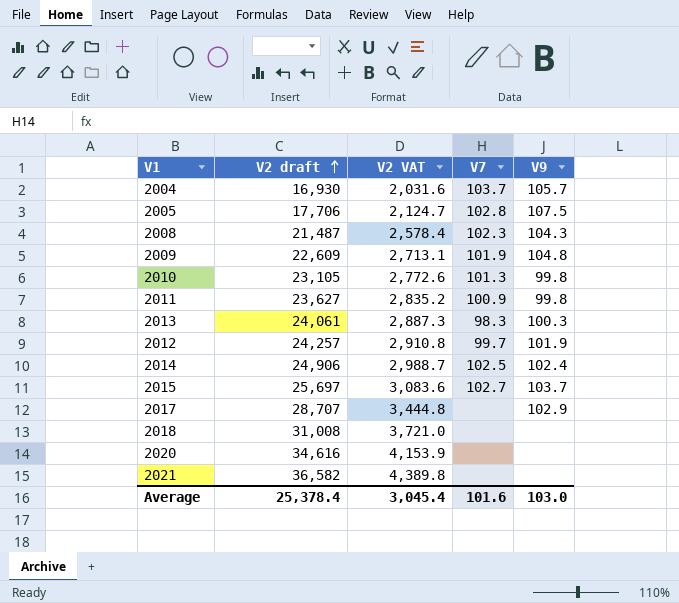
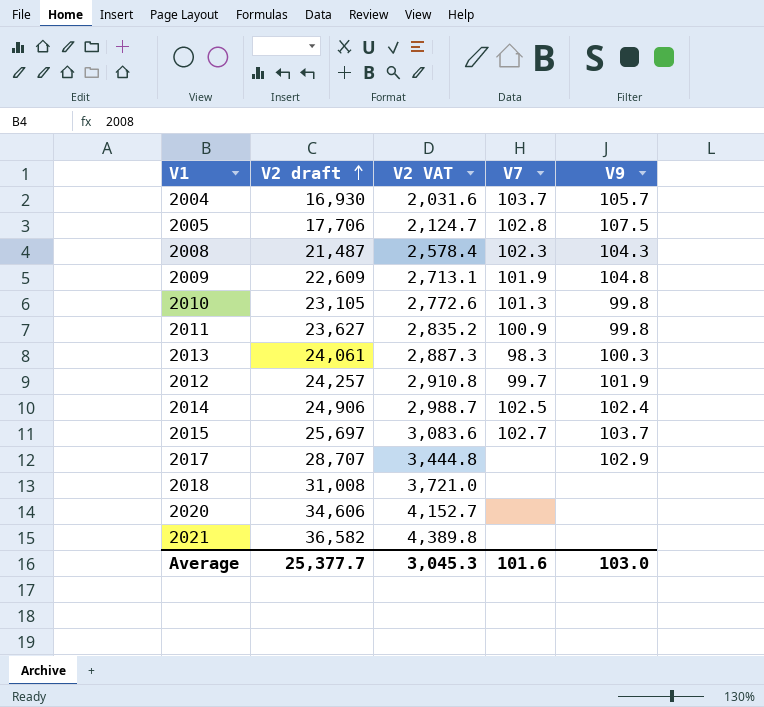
2020 | V2 draft: 34,616 -> 34,606
2020 | V2 VAT: 4,153.9 -> 4,152.7
Average | V2 draft: 25,378.4 -> 25,377.7
Average | V2 VAT: 3,045.4 -> 3,045.3

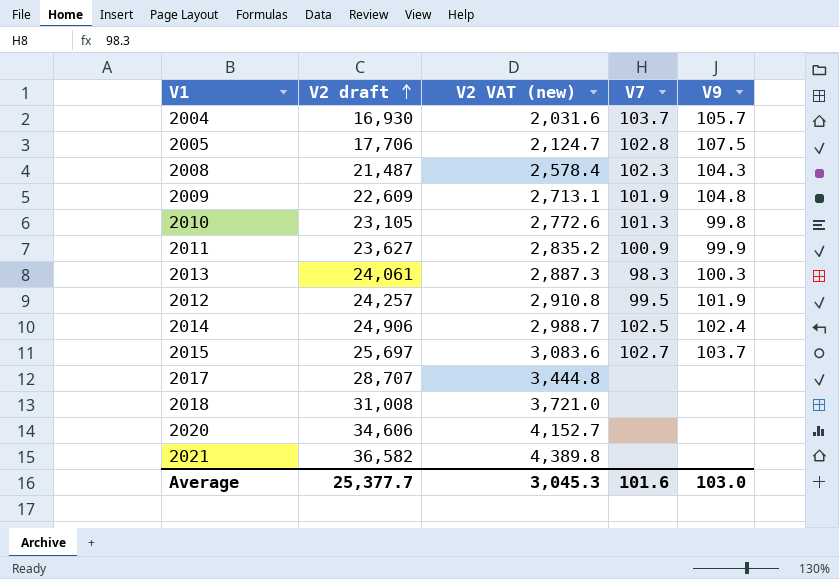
column name: V2 VAT -> V2 VAT (new)
2011 | V9: 99.8 -> 99.9
2012 | V7: 99.7 -> 99.5
2017 | V9: 102.9 -> none

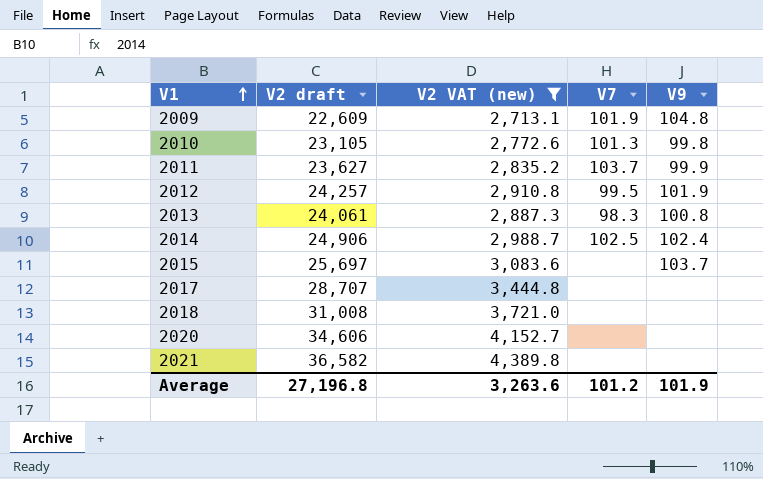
filter: none -> V2 VAT (new) >= 2,713.1
row order: V2 draft ascending -> V1 ascending
2011 | V7: 100.9 -> 103.7
2013 | V9: 100.3 -> 100.8
2015 | V7: 102.7 -> none
Average | V2 draft: 25,377.7 -> 27,196.8
Average | V2 VAT (new): 3,045.3 -> 3,263.6
Average | V7: 101.6 -> 101.2
Average | V9: 103.0 -> 101.9

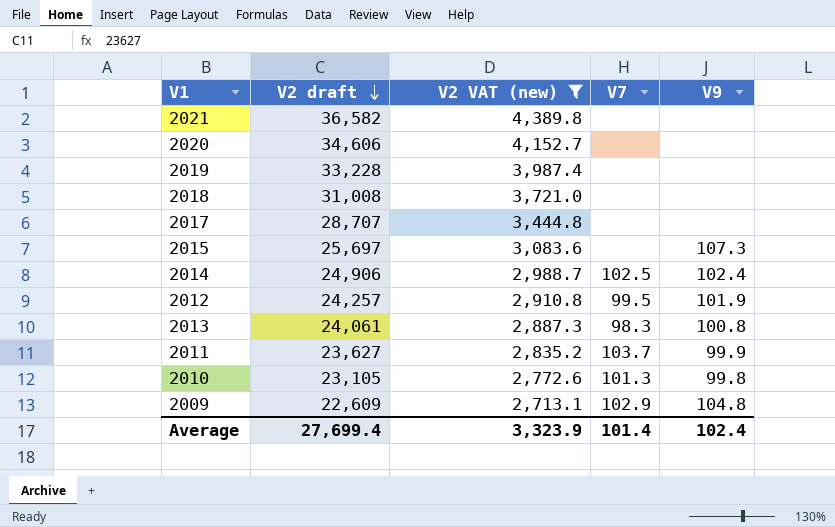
row order: V1 ascending -> V2 draft descending
row 2019: none -> 33,228 | 3,987.4 | none | none
2015 | V9: 103.7 -> 107.3
2009 | V7: 101.9 -> 102.9
Average | V2 draft: 27,196.8 -> 27,699.4
Average | V2 VAT (new): 3,263.6 -> 3,323.9
Average | V7: 101.2 -> 101.4
Average | V9: 101.9 -> 102.4

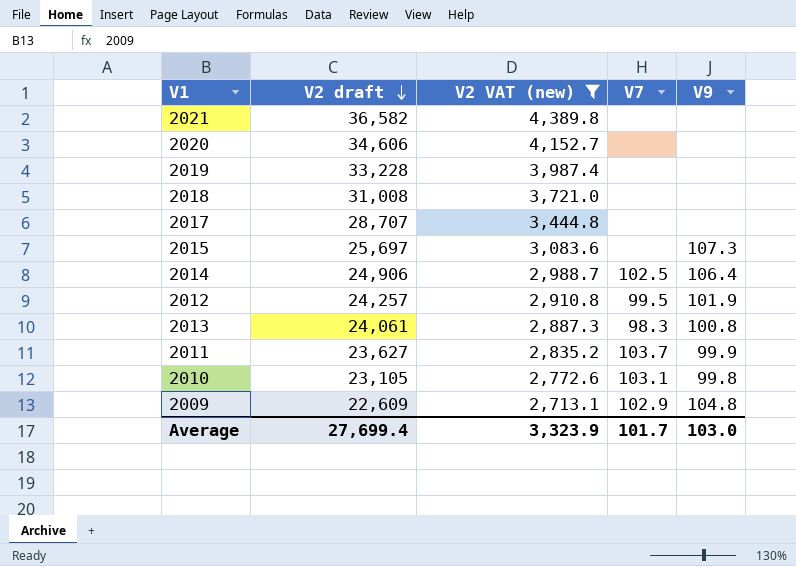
2014 | V9: 102.4 -> 106.4
2010 | V7: 101.3 -> 103.1
Average | V7: 101.4 -> 101.7
Average | V9: 102.4 -> 103.0

